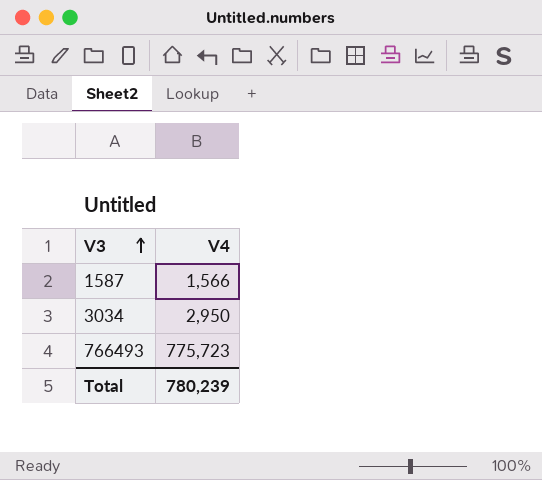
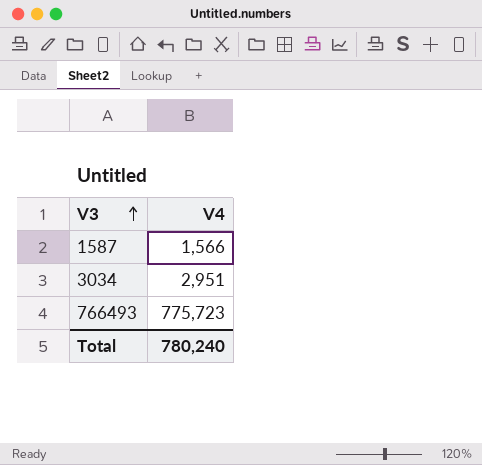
3034 | V4: 2,950 -> 2,951
Total | V4: 780,239 -> 780,240

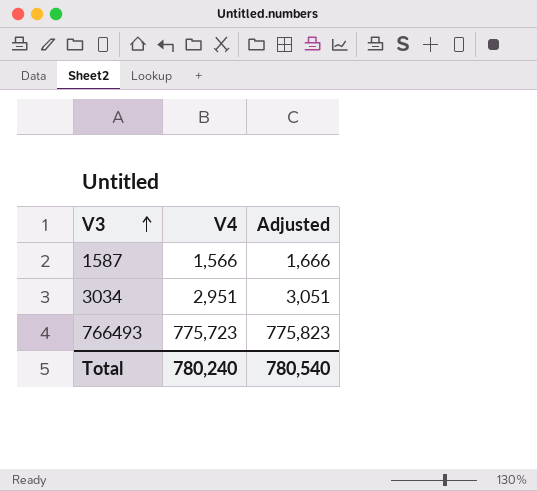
column Adjusted | formula: none -> [V4] + 100

